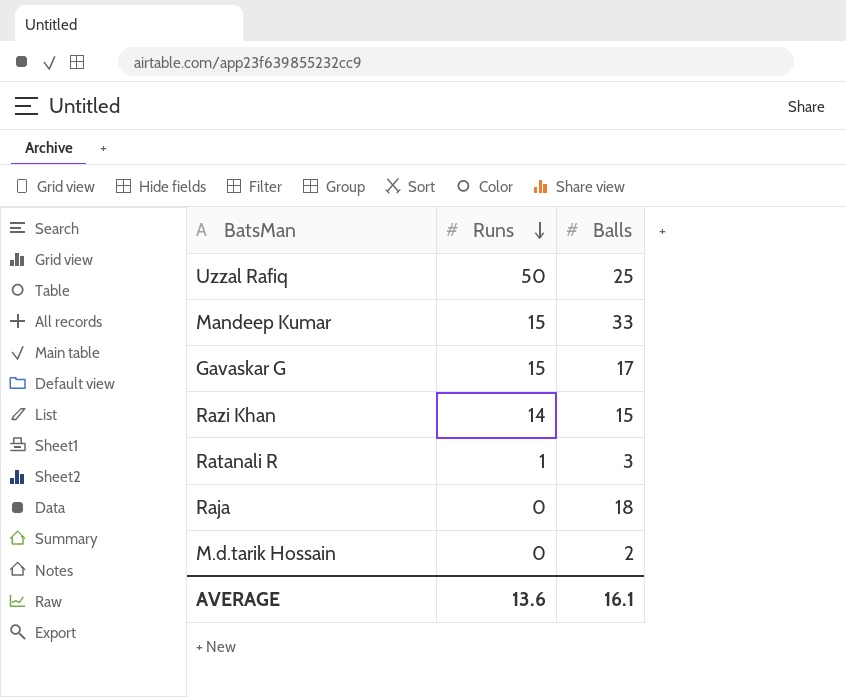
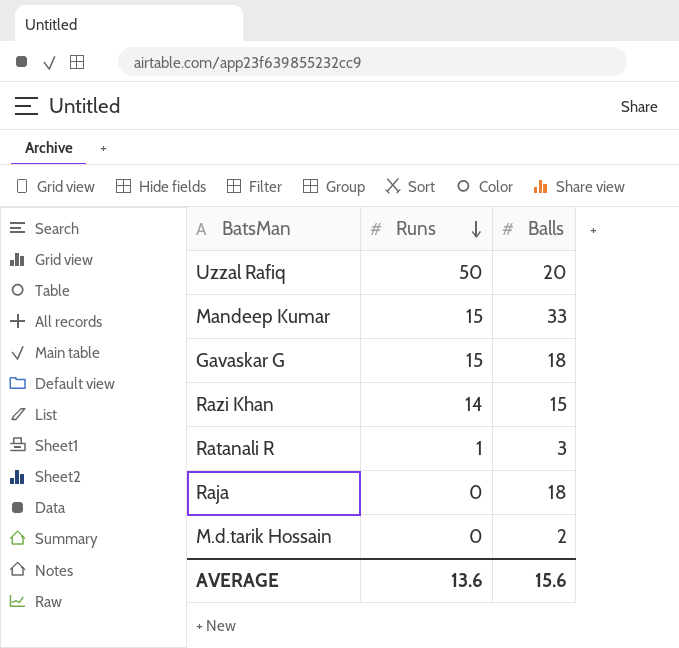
Uzzal Rafiq | Balls: 25 -> 20
Gavaskar G | Balls: 17 -> 18
AVERAGE | Balls: 16.1 -> 15.6

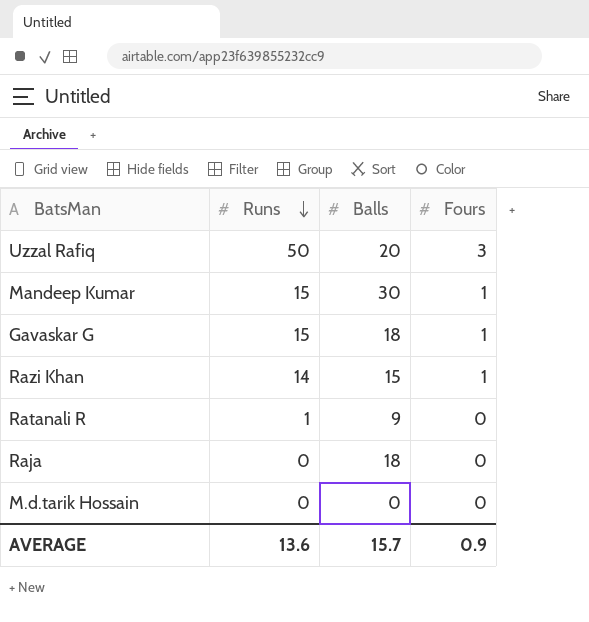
column Fours | position: none -> 4
Mandeep Kumar | Balls: 33 -> 30
Ratanali R | Balls: 3 -> 9
M.d.tarik Hossain | Balls: 2 -> 0
AVERAGE | Balls: 15.6 -> 15.7

